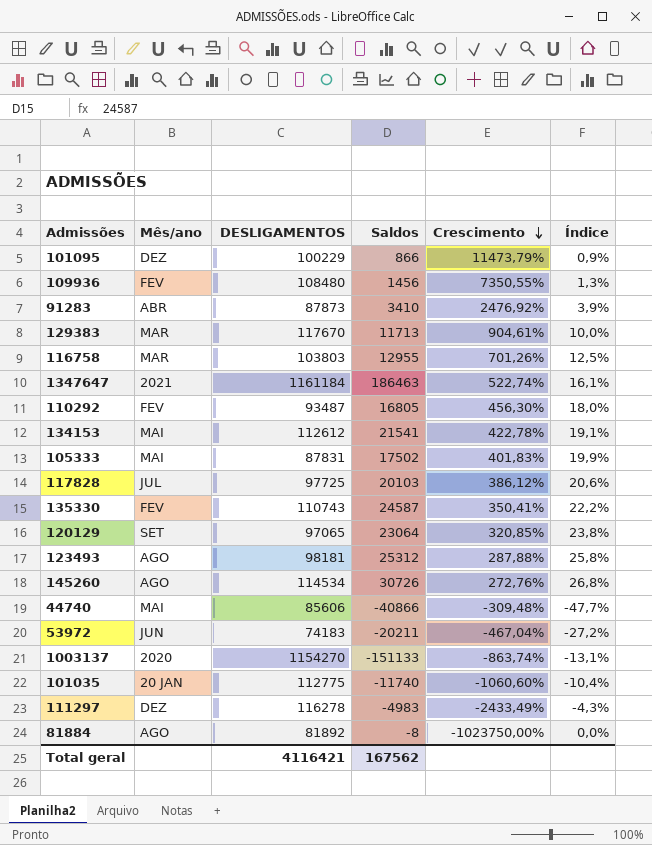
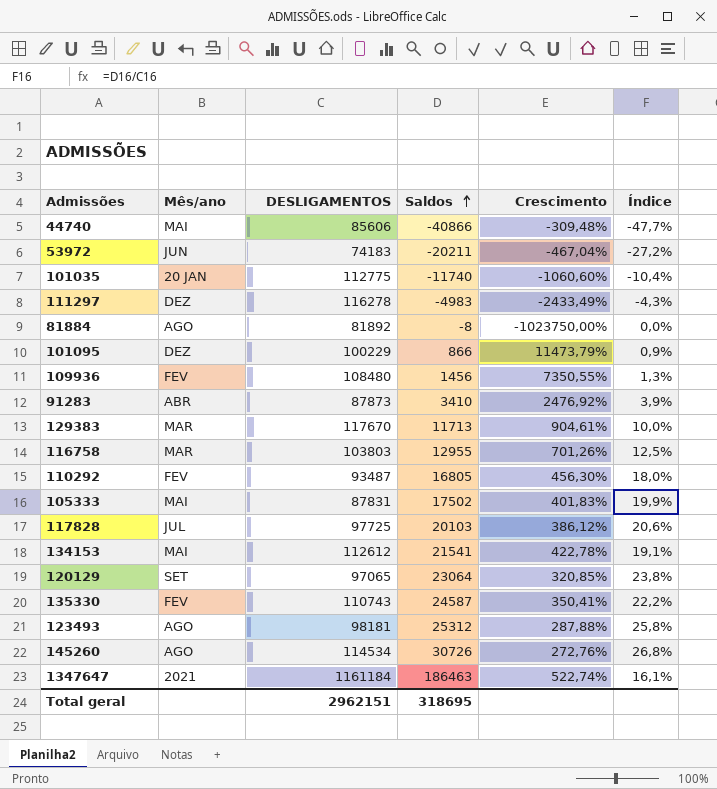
row order: Crescimento descending -> Saldos ascending
row 1003137: 2020 | 1154270 | -151133 | -863,74% | -13,1% -> none
Total geral | DESLIGAMENTOS: 4116421 -> 2962151
Total geral | Saldos: 167562 -> 318695

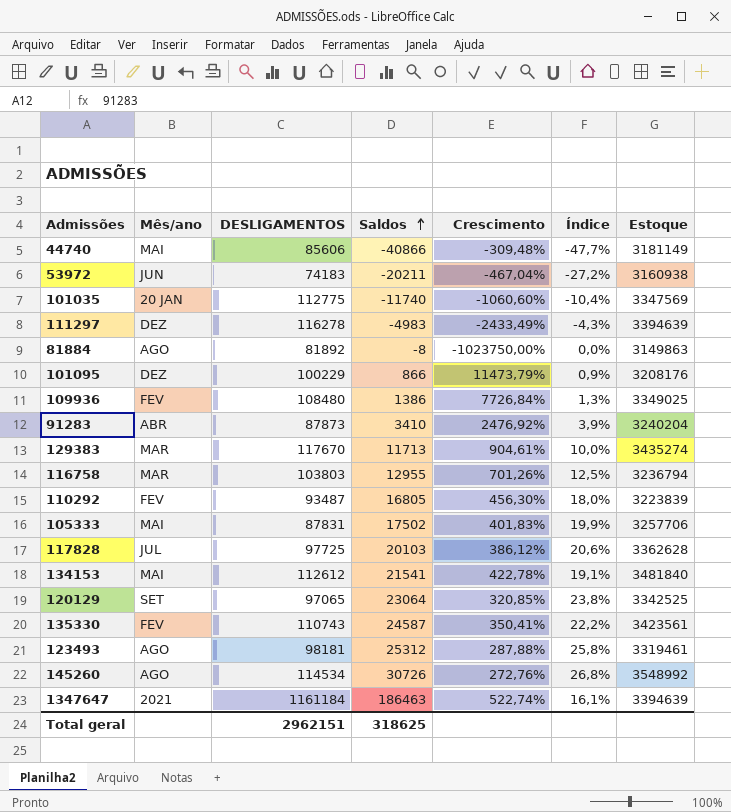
column Estoque | position: none -> 7
109936 | Saldos: 1456 -> 1386
109936 | Crescimento: 7350,55% -> 7726,84%
Total geral | Saldos: 318695 -> 318625

